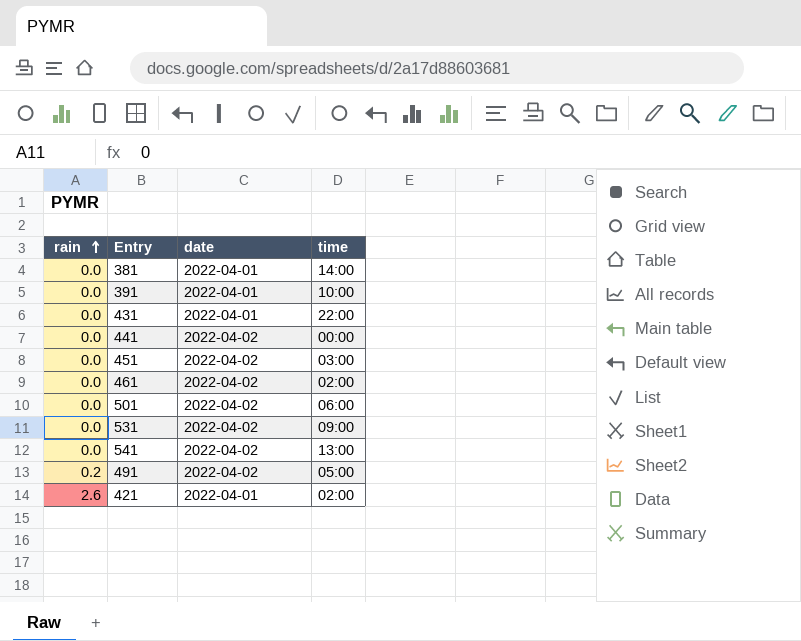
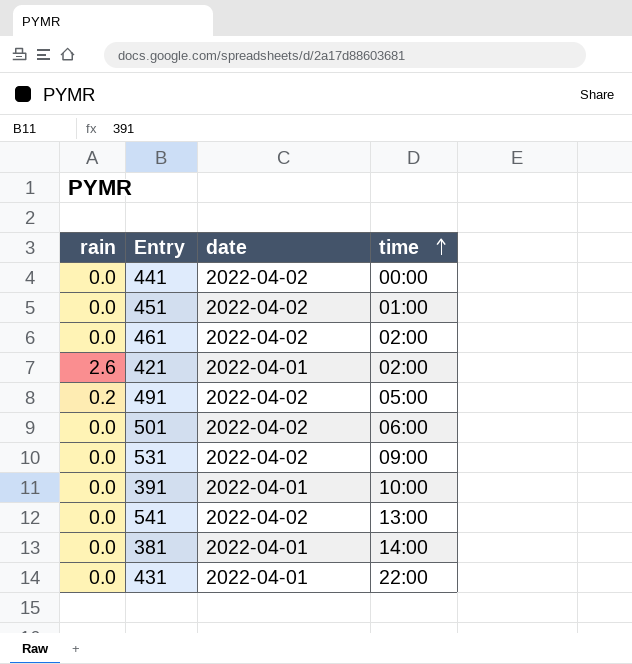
row order: rain ascending -> time ascending
451 | time: 03:00 -> 01:00

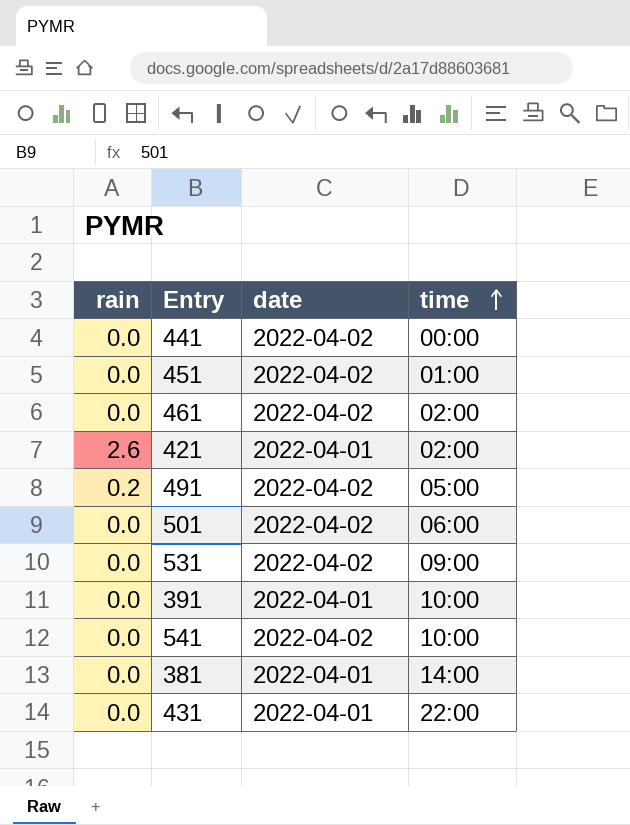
541 | time: 13:00 -> 10:00

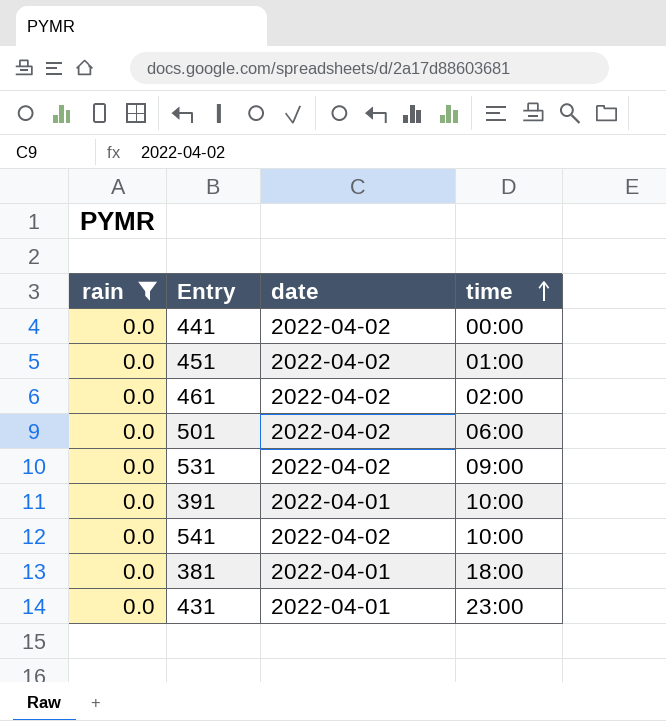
filter: none -> rain = 0.0
381 | time: 14:00 -> 18:00
431 | time: 22:00 -> 23:00

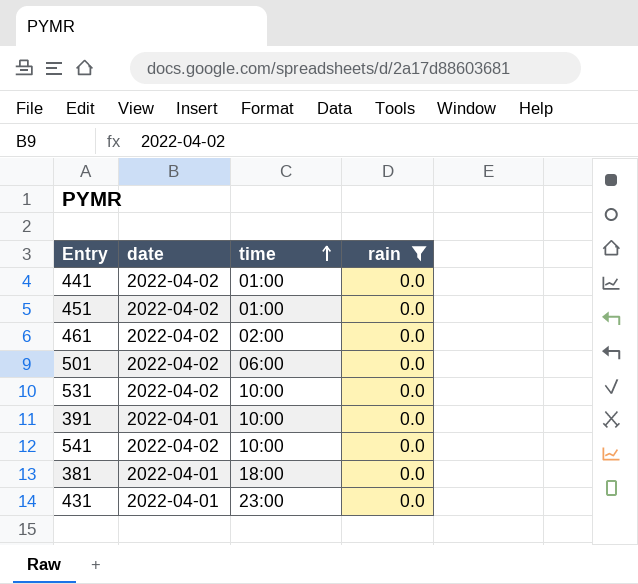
column rain | position: 1 -> 4
441 | time: 00:00 -> 01:00
531 | time: 09:00 -> 10:00

